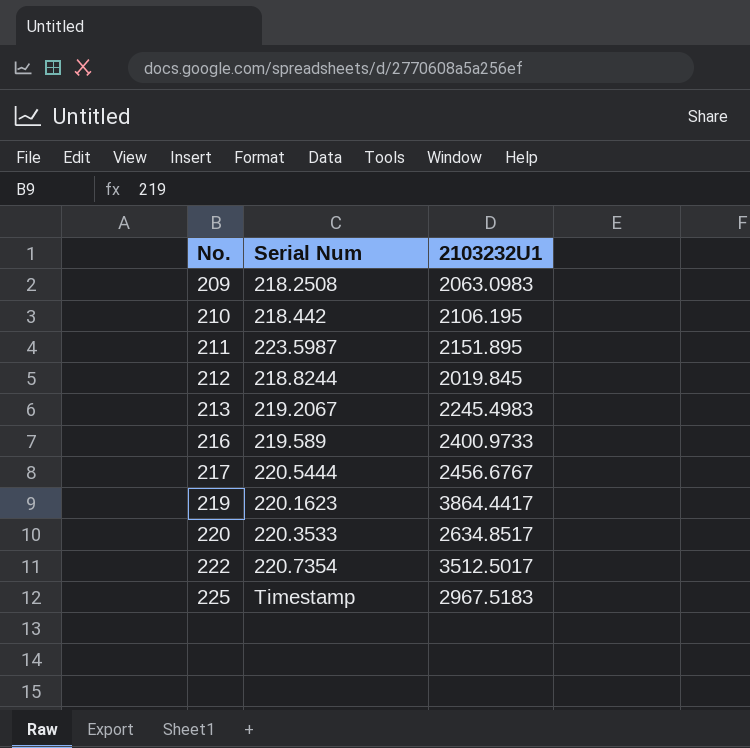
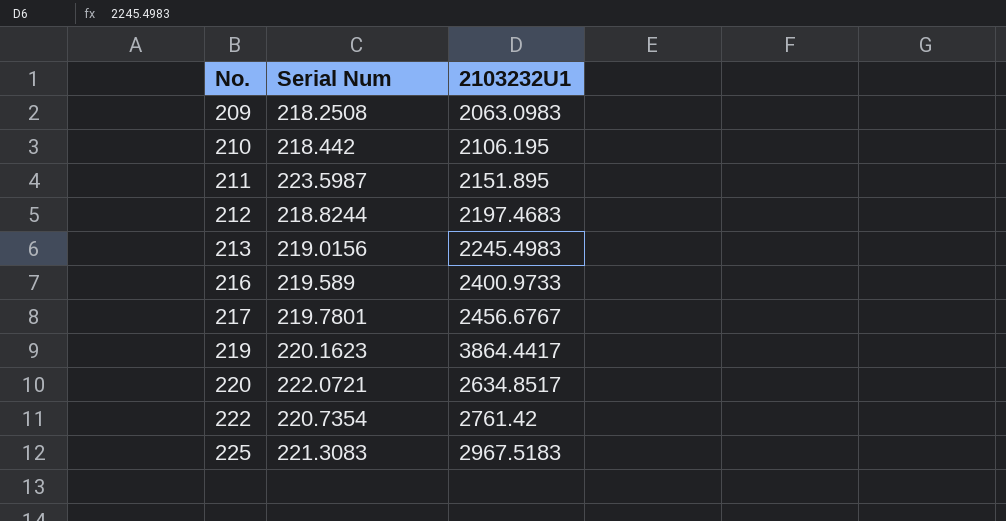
212 | 2103232U1: 2019.845 -> 2197.4683
213 | Serial Num: 219.2067 -> 219.0156
217 | Serial Num: 220.5444 -> 219.7801
220 | Serial Num: 220.3533 -> 222.0721
222 | 2103232U1: 3512.5017 -> 2761.42
225 | Serial Num: Timestamp -> 221.3083

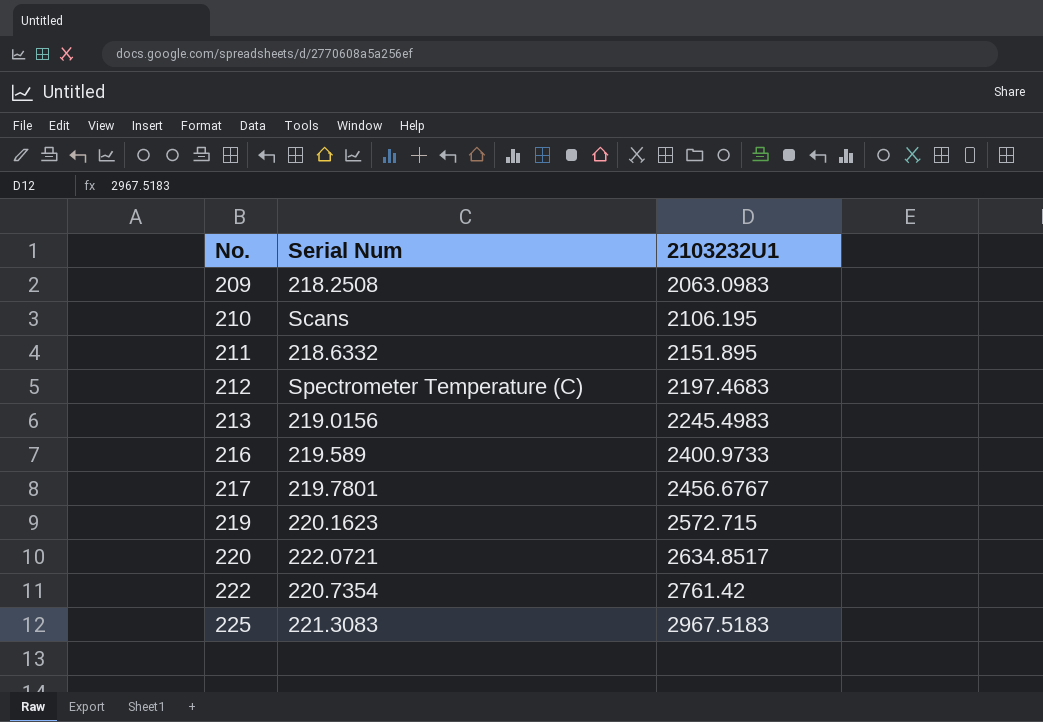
210 | Serial Num: 218.442 -> Scans
211 | Serial Num: 223.5987 -> 218.6332
212 | Serial Num: 218.8244 -> Spectrometer Temperature (C)
219 | 2103232U1: 3864.4417 -> 2572.715

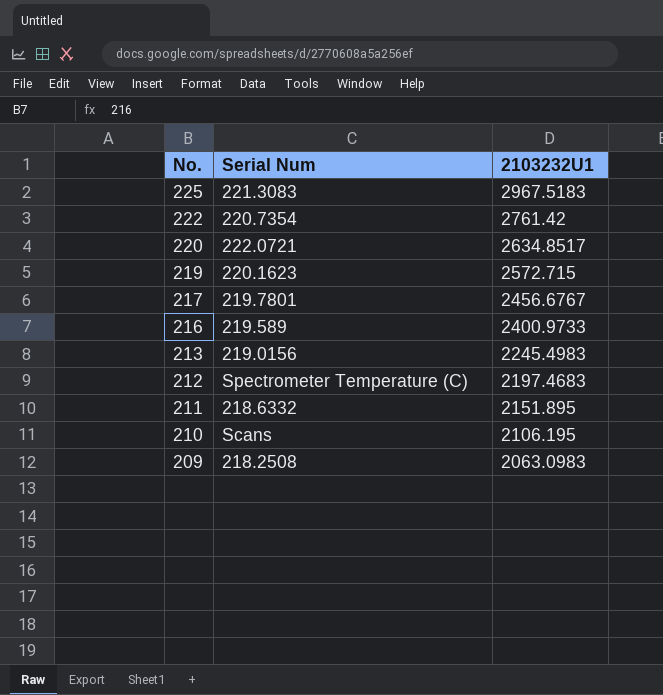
row order: No. ascending -> No. descending

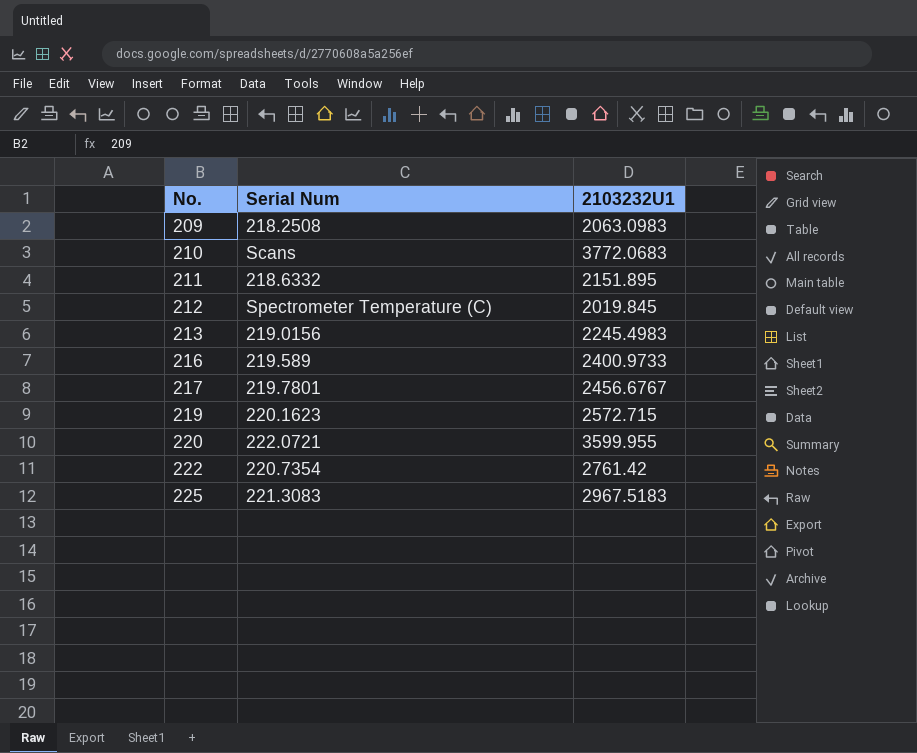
row order: No. descending -> No. ascending
210 | 2103232U1: 2106.195 -> 3772.0683
212 | 2103232U1: 2197.4683 -> 2019.845
220 | 2103232U1: 2634.8517 -> 3599.955

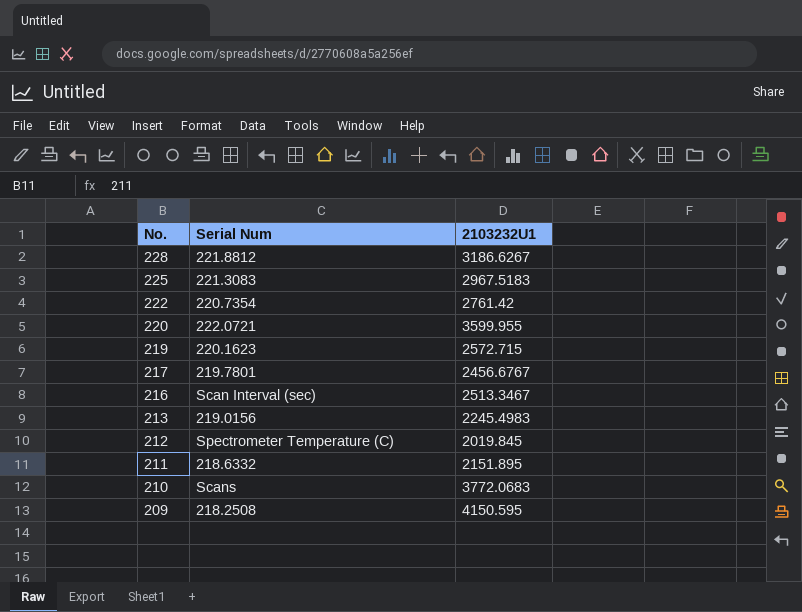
row order: No. ascending -> No. descending
row 228: none -> 221.8812 | 3186.6267
216 | Serial Num: 219.589 -> Scan Interval (sec)
216 | 2103232U1: 2400.9733 -> 2513.3467
209 | 2103232U1: 2063.0983 -> 4150.595

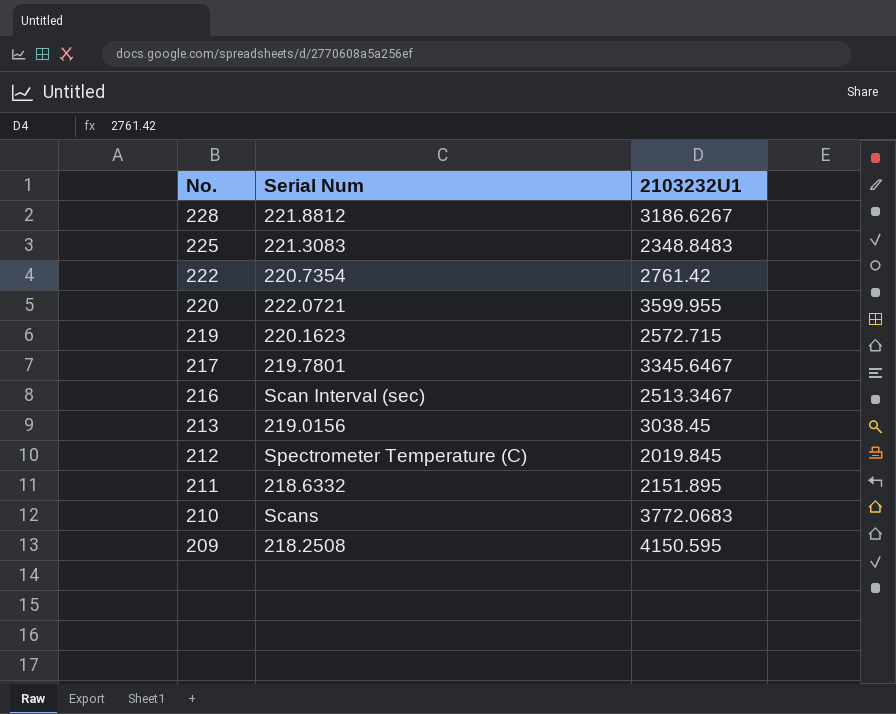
225 | 2103232U1: 2967.5183 -> 2348.8483
217 | 2103232U1: 2456.6767 -> 3345.6467
213 | 2103232U1: 2245.4983 -> 3038.45

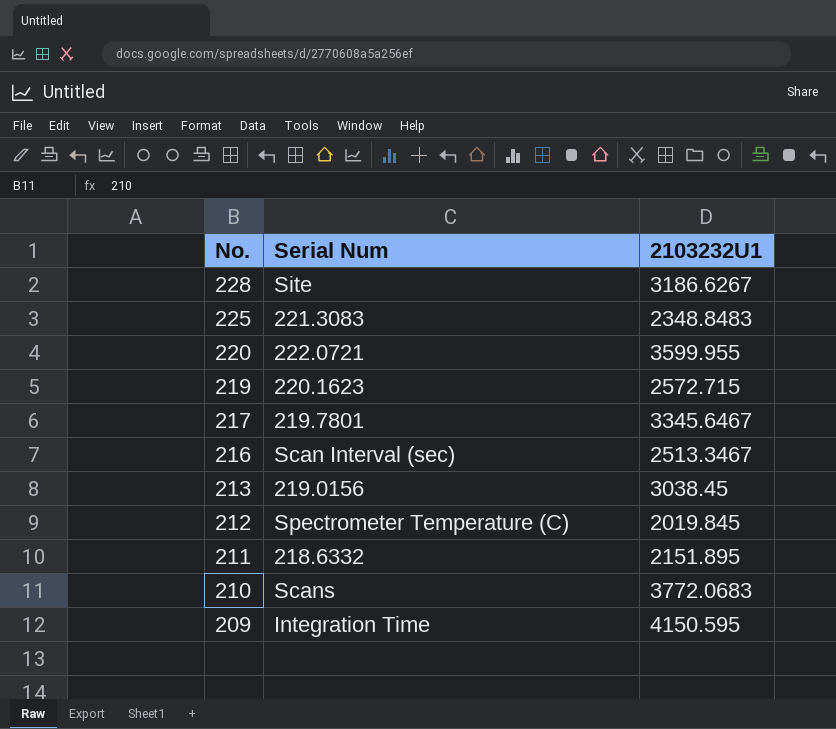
row 222: 220.7354 | 2761.42 -> none
228 | Serial Num: 221.8812 -> Site
209 | Serial Num: 218.2508 -> Integration Time

